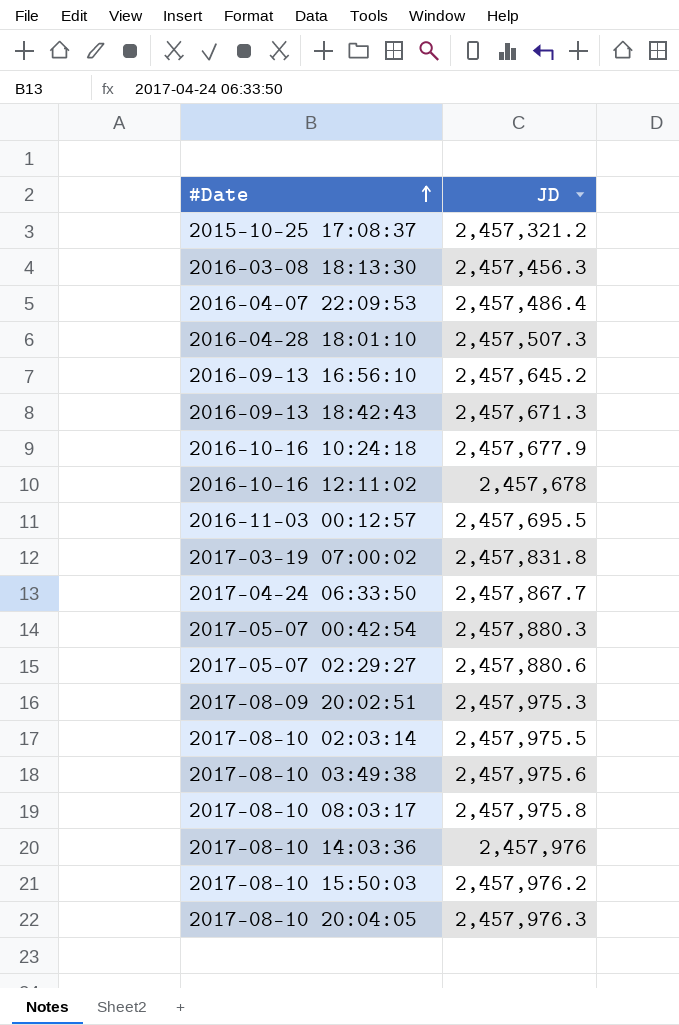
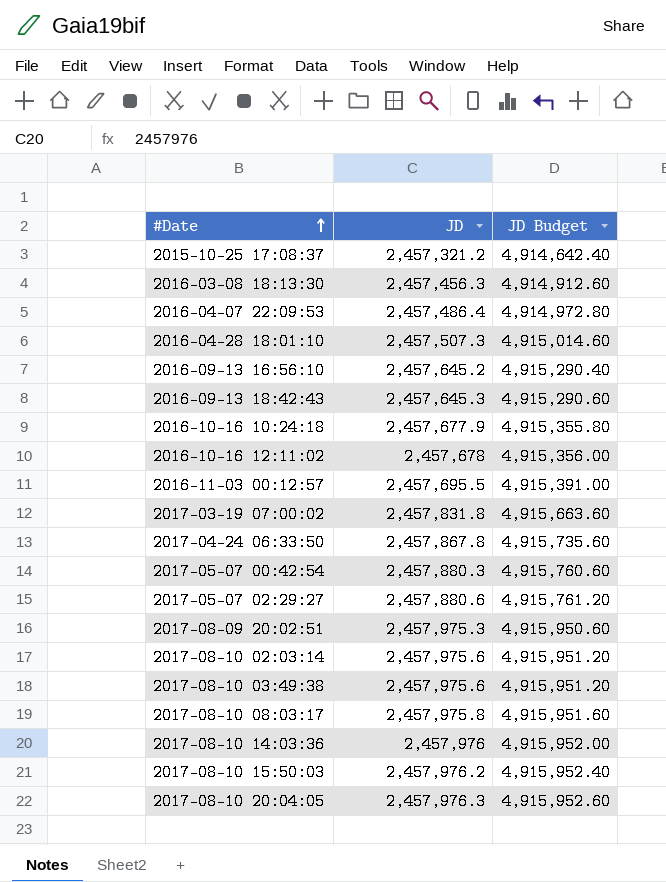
column JD Budget | formula: none -> [JD] * 2
2016-09-13 18:42:43 | JD: 2,457,671.3 -> 2,457,645.3
2017-04-24 06:33:50 | JD: 2,457,867.7 -> 2,457,867.8
2017-08-10 02:03:14 | JD: 2,457,975.5 -> 2,457,975.6

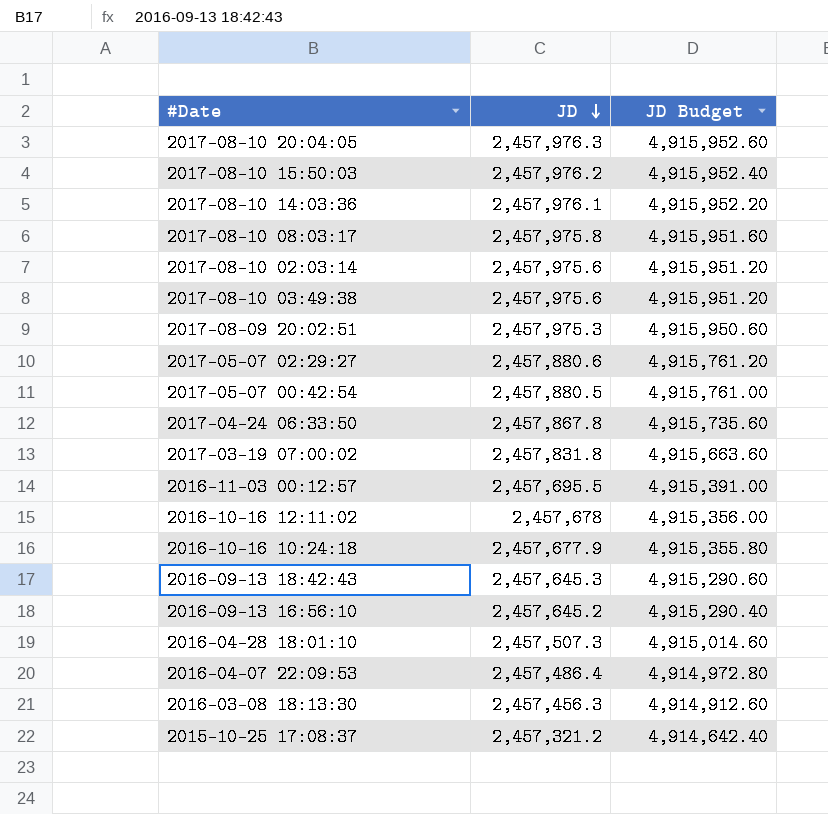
row order: #Date ascending -> JD descending
2017-08-10 14:03:36 | JD: 2,457,976 -> 2,457,976.1
2017-08-10 14:03:36 | JD Budget: 4,915,952.00 -> 4,915,952.20
2017-05-07 00:42:54 | JD: 2,457,880.3 -> 2,457,880.5
2017-05-07 00:42:54 | JD Budget: 4,915,760.60 -> 4,915,761.00

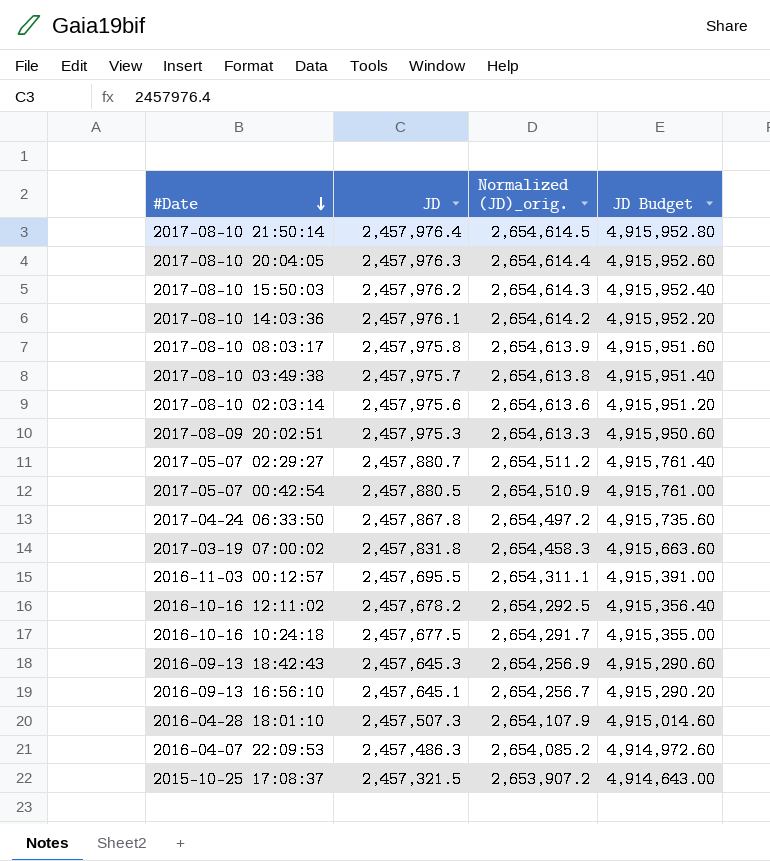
row order: JD descending -> #Date descending
column Normalized (JD)_orig. | formula: none -> [JD] * 1.08
row 2016-03-08 18:13:30: 2,457,456.3 | 4,914,912.60 -> none
row 2017-08-10 21:50:14: none -> 2,457,976.4 | 2,654,614.5 | 4,915,952.80
2017-08-10 03:49:38 | JD: 2,457,975.6 -> 2,457,975.7
2017-08-10 03:49:38 | JD Budget: 4,915,951.20 -> 4,915,951.40
2017-05-07 02:29:27 | JD: 2,457,880.6 -> 2,457,880.7
2017-05-07 02:29:27 | JD Budget: 4,915,761.20 -> 4,915,761.40
2016-10-16 12:11:02 | JD: 2,457,678 -> 2,457,678.2
2016-10-16 12:11:02 | JD Budget: 4,915,356.00 -> 4,915,356.40
2016-10-16 10:24:18 | JD: 2,457,677.9 -> 2,457,677.5
2016-10-16 10:24:18 | JD Budget: 4,915,355.80 -> 4,915,355.00
2016-09-13 16:56:10 | JD: 2,457,645.2 -> 2,457,645.1
2016-09-13 16:56:10 | JD Budget: 4,915,290.40 -> 4,915,290.20
2016-04-07 22:09:53 | JD: 2,457,486.4 -> 2,457,486.3
2016-04-07 22:09:53 | JD Budget: 4,914,972.80 -> 4,914,972.60
2015-10-25 17:08:37 | JD: 2,457,321.2 -> 2,457,321.5
2015-10-25 17:08:37 | JD Budget: 4,914,642.40 -> 4,914,643.00

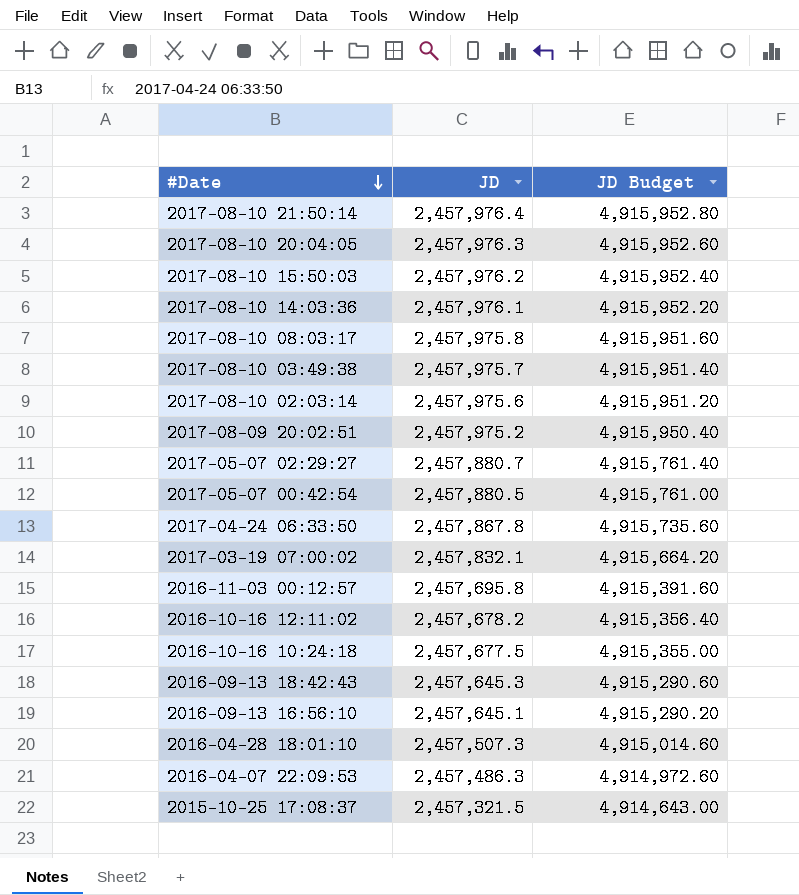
column Normalized (JD)_orig. | formula: [JD] * 1.08 -> none
2017-08-09 20:02:51 | JD: 2,457,975.3 -> 2,457,975.2
2017-08-09 20:02:51 | JD Budget: 4,915,950.60 -> 4,915,950.40
2017-03-19 07:00:02 | JD: 2,457,831.8 -> 2,457,832.1
2017-03-19 07:00:02 | JD Budget: 4,915,663.60 -> 4,915,664.20
2016-11-03 00:12:57 | JD: 2,457,695.5 -> 2,457,695.8
2016-11-03 00:12:57 | JD Budget: 4,915,391.00 -> 4,915,391.60

